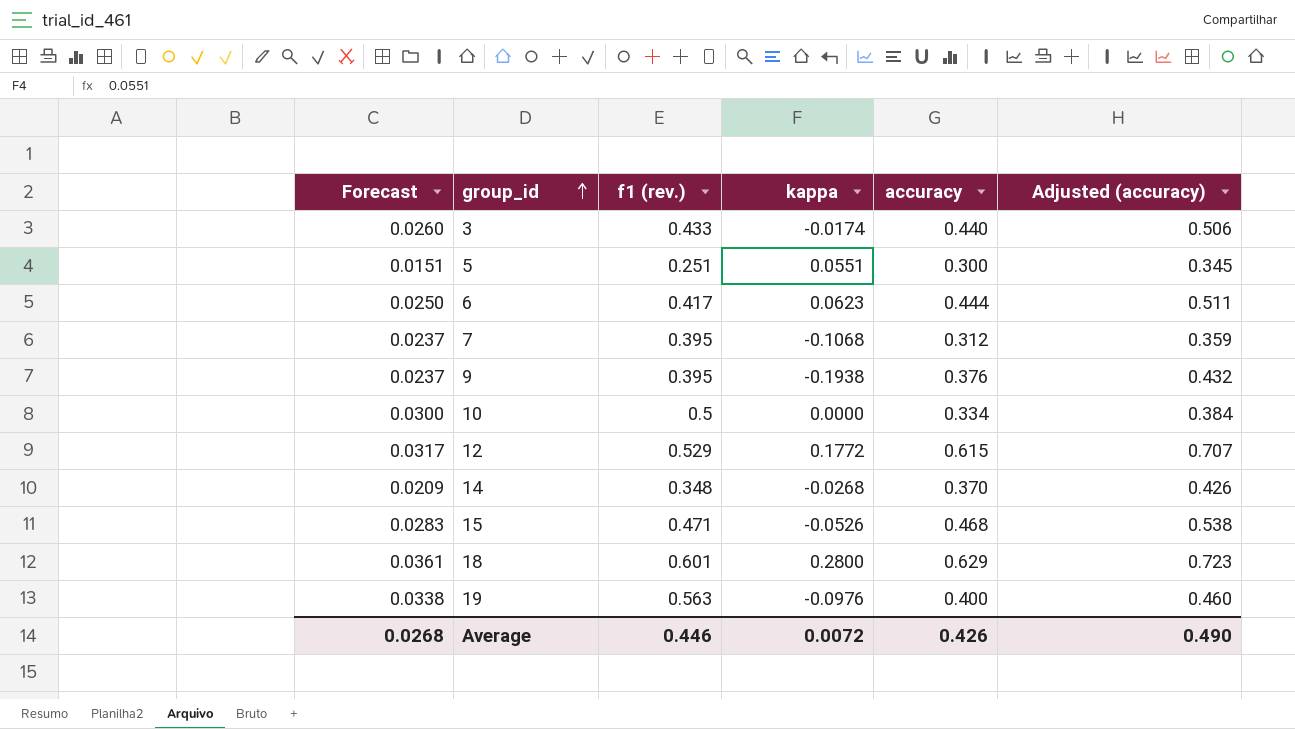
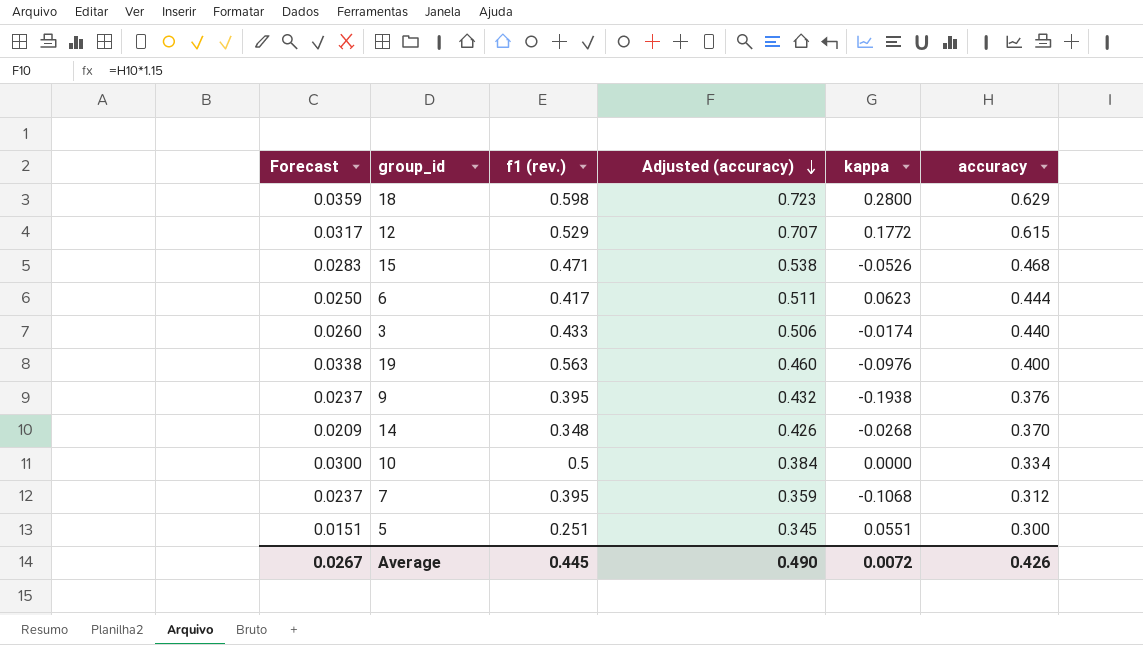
row order: group_id ascending -> Adjusted (accuracy) descending
column Adjusted (accuracy) | position: 6 -> 4
18 | Forecast: 0.0361 -> 0.0359
18 | f1 (rev.): 0.601 -> 0.598
Average | Forecast: 0.0268 -> 0.0267
Average | f1 (rev.): 0.446 -> 0.445

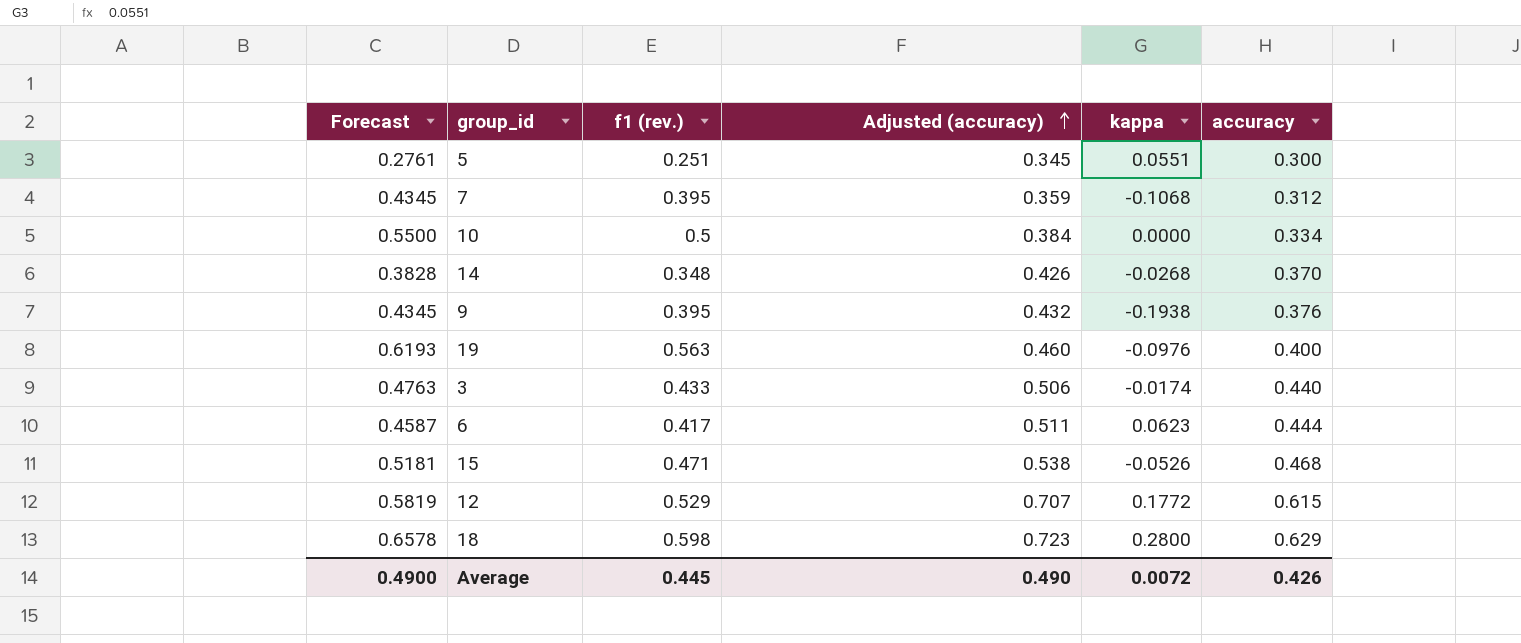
row order: Adjusted (accuracy) descending -> Adjusted (accuracy) ascending
column Forecast | formula: [f1 (rev.)] * 0.06 -> [f1 (rev.)] * 1.1
Average | Forecast: 0.0267 -> 0.4900

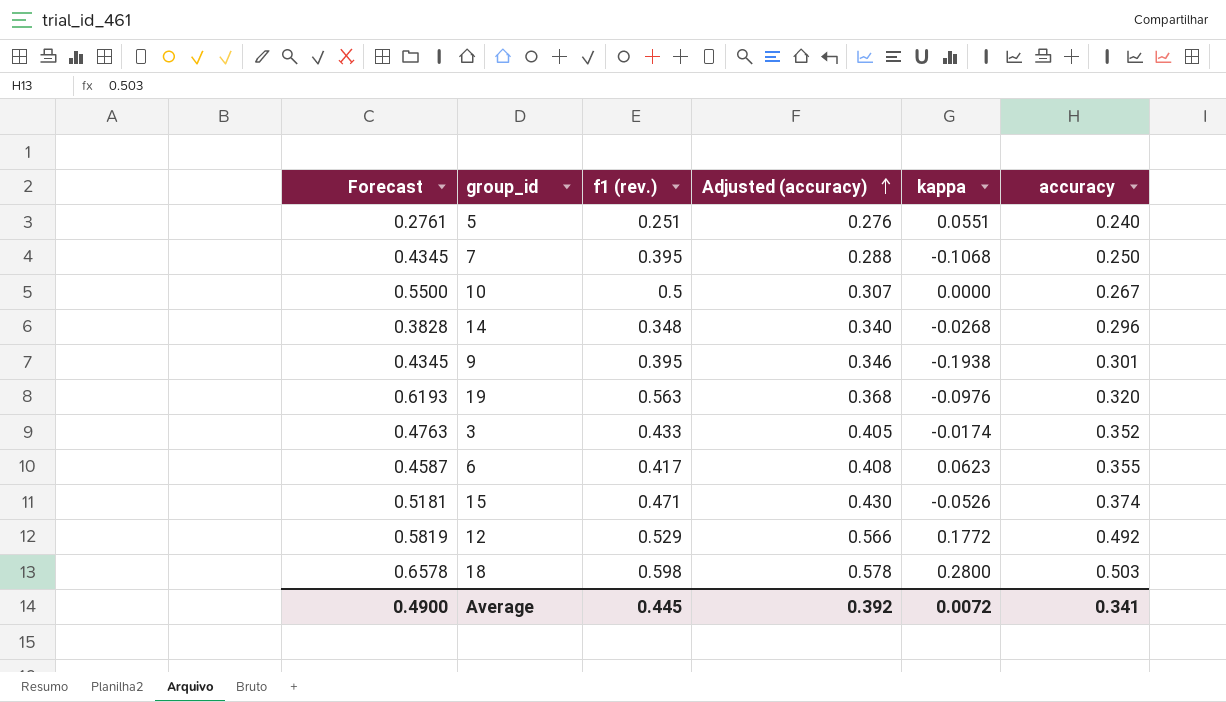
5 | Adjusted (accuracy): 0.345 -> 0.276
5 | accuracy: 0.300 -> 0.240
7 | Adjusted (accuracy): 0.359 -> 0.288
7 | accuracy: 0.312 -> 0.250
10 | Adjusted (accuracy): 0.384 -> 0.307
10 | accuracy: 0.334 -> 0.267
14 | Adjusted (accuracy): 0.426 -> 0.340
14 | accuracy: 0.370 -> 0.296
9 | Adjusted (accuracy): 0.432 -> 0.346
9 | accuracy: 0.376 -> 0.301
19 | Adjusted (accuracy): 0.460 -> 0.368
19 | accuracy: 0.400 -> 0.320
3 | Adjusted (accuracy): 0.506 -> 0.405
3 | accuracy: 0.440 -> 0.352
6 | Adjusted (accuracy): 0.511 -> 0.408
6 | accuracy: 0.444 -> 0.355
15 | Adjusted (accuracy): 0.538 -> 0.430
15 | accuracy: 0.468 -> 0.374
12 | Adjusted (accuracy): 0.707 -> 0.566
12 | accuracy: 0.615 -> 0.492
18 | Adjusted (accuracy): 0.723 -> 0.578
18 | accuracy: 0.629 -> 0.503
Average | Adjusted (accuracy): 0.490 -> 0.392
Average | accuracy: 0.426 -> 0.341

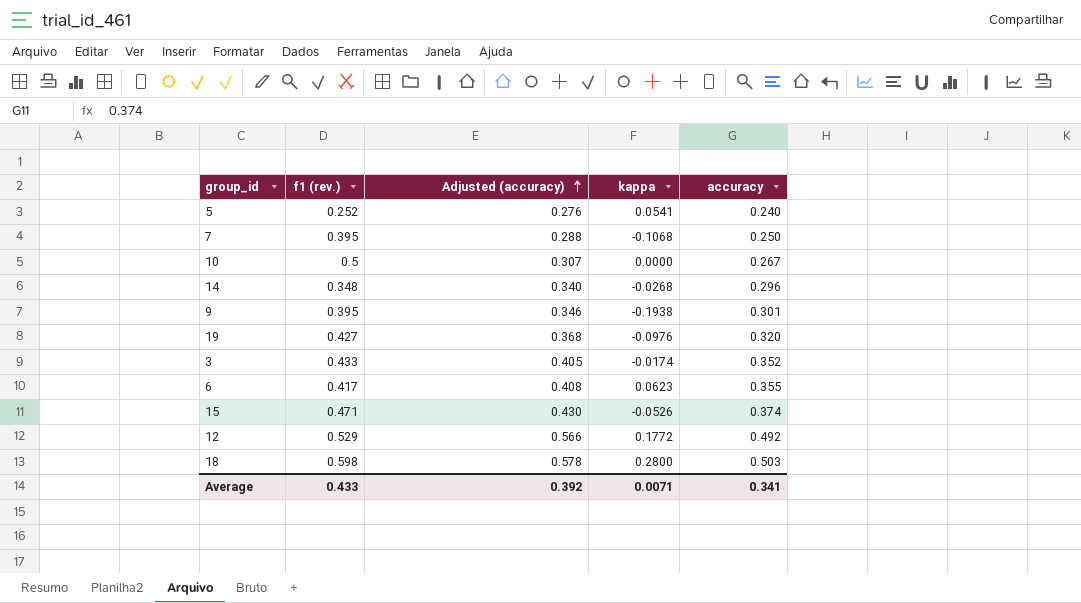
column Forecast | formula: [f1 (rev.)] * 1.1 -> none
5 | f1 (rev.): 0.251 -> 0.252
5 | kappa: 0.0551 -> 0.0541
19 | f1 (rev.): 0.563 -> 0.427
Average | f1 (rev.): 0.445 -> 0.433
Average | kappa: 0.0072 -> 0.0071

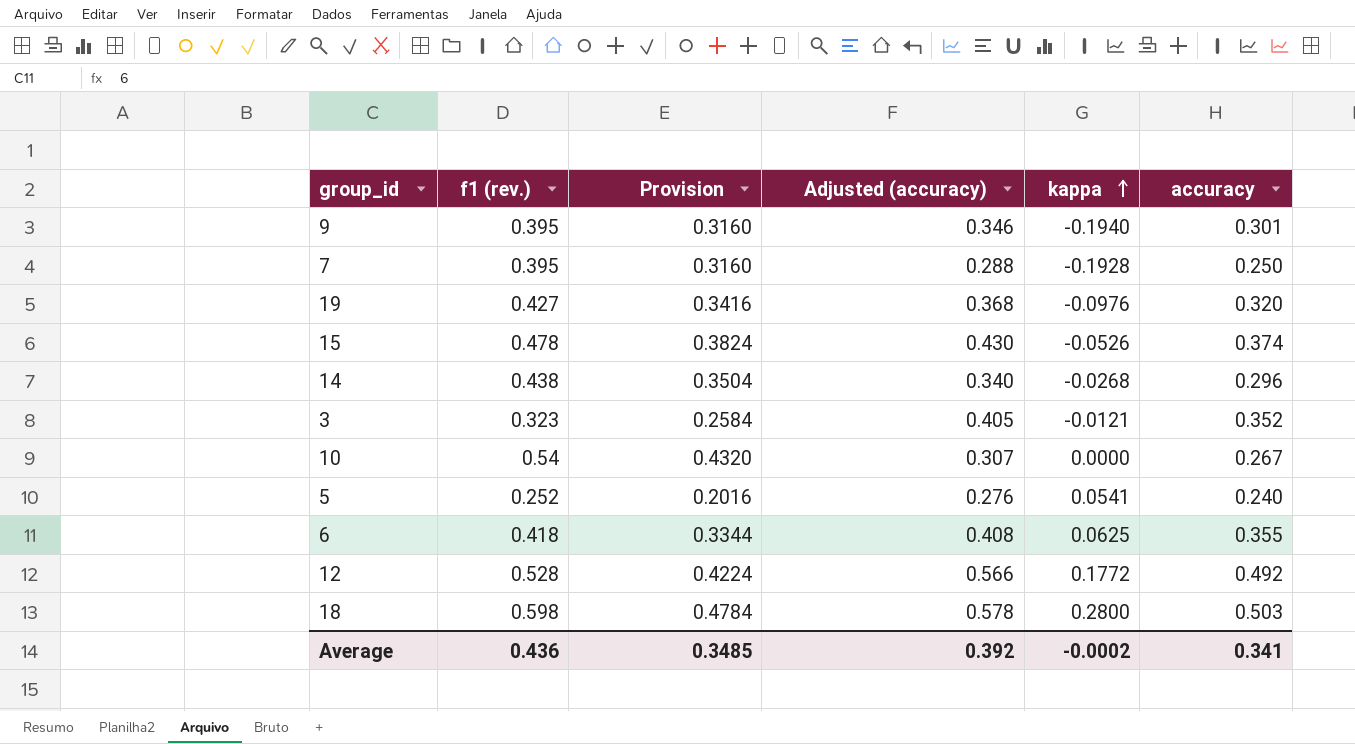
row order: Adjusted (accuracy) ascending -> kappa ascending
column Provision | formula: none -> [f1 (rev.)] * 0.8
9 | kappa: -0.1938 -> -0.1940
7 | kappa: -0.1068 -> -0.1928
15 | f1 (rev.): 0.471 -> 0.478
14 | f1 (rev.): 0.348 -> 0.438
3 | f1 (rev.): 0.433 -> 0.323
3 | kappa: -0.0174 -> -0.0121
10 | f1 (rev.): 0.5 -> 0.54
6 | f1 (rev.): 0.417 -> 0.418
6 | kappa: 0.0623 -> 0.0625
12 | f1 (rev.): 0.529 -> 0.528
Average | f1 (rev.): 0.433 -> 0.436
Average | kappa: 0.0071 -> -0.0002

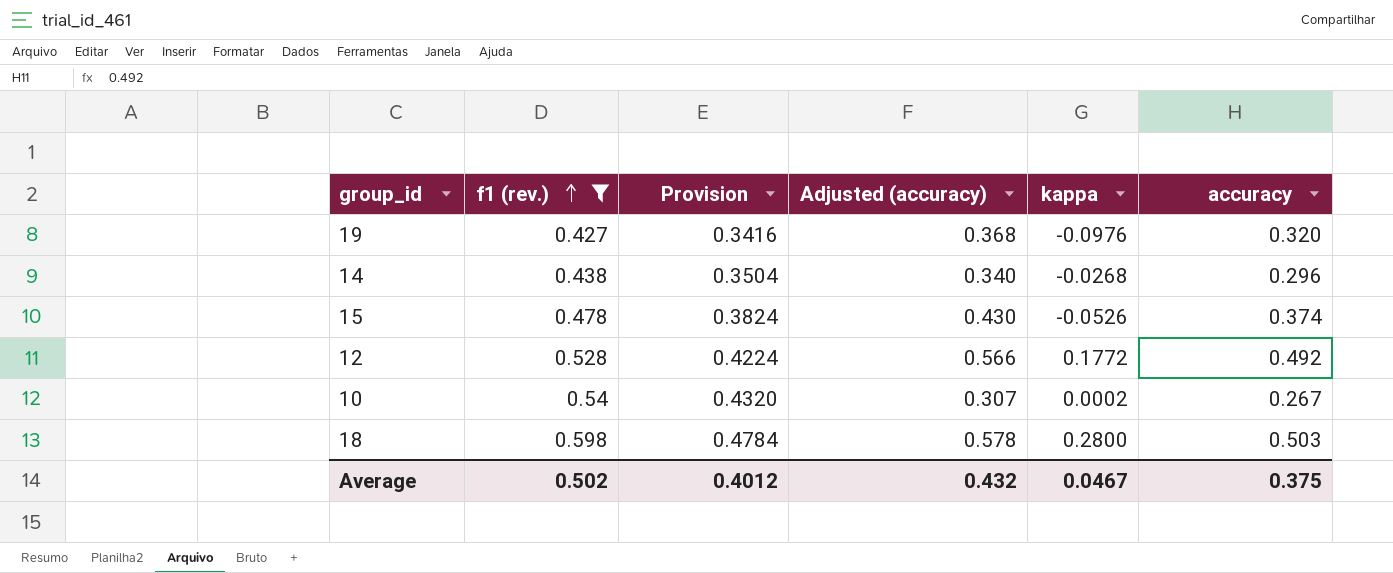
filter: none -> f1 (rev.) >= 0.427
row order: kappa ascending -> f1 (rev.) ascending
10 | kappa: 0.0000 -> 0.0002
Average | f1 (rev.): 0.436 -> 0.502
Average | Provision: 0.3485 -> 0.4012
Average | Adjusted (accuracy): 0.392 -> 0.432
Average | kappa: -0.0002 -> 0.0467
Average | accuracy: 0.341 -> 0.375

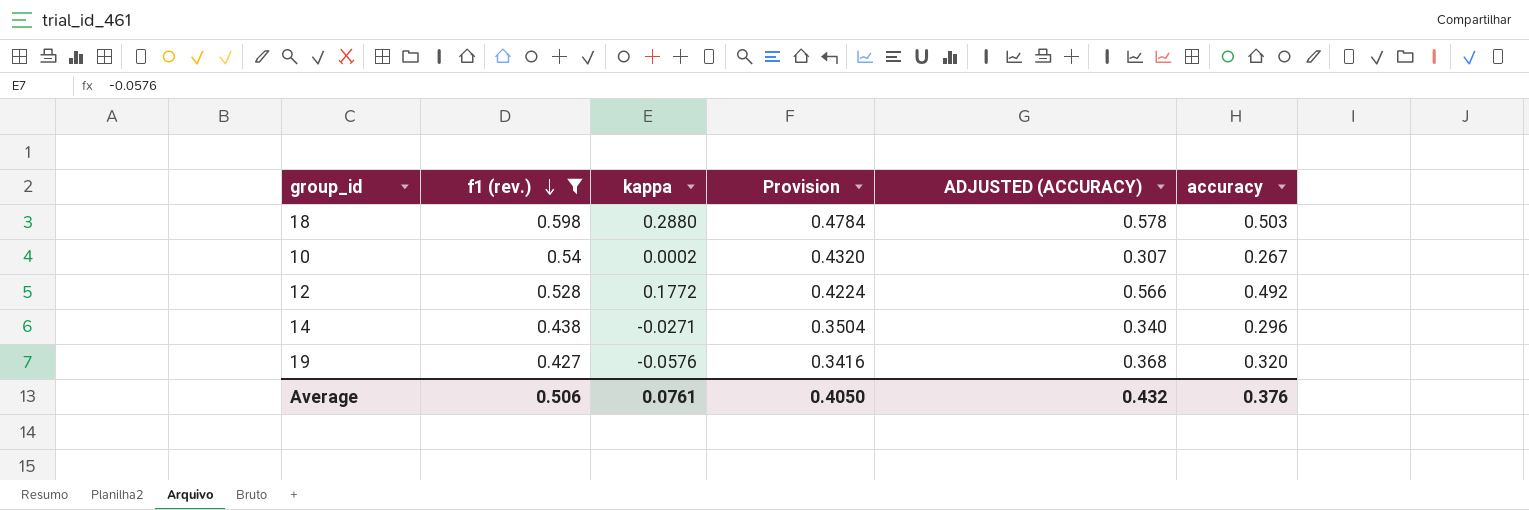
row order: f1 (rev.) ascending -> f1 (rev.) descending
column kappa | position: 5 -> 3
column name: Adjusted (accuracy) -> ADJUSTED (ACCURACY)
row 15: 0.478 | 0.3824 | 0.430 | -0.0526 | 0.374 -> none
18 | kappa: 0.2800 -> 0.2880
14 | kappa: -0.0268 -> -0.0271
19 | kappa: -0.0976 -> -0.0576
Average | f1 (rev.): 0.502 -> 0.506
Average | kappa: 0.0467 -> 0.0761
Average | Provision: 0.4012 -> 0.4050
Average | accuracy: 0.375 -> 0.376

